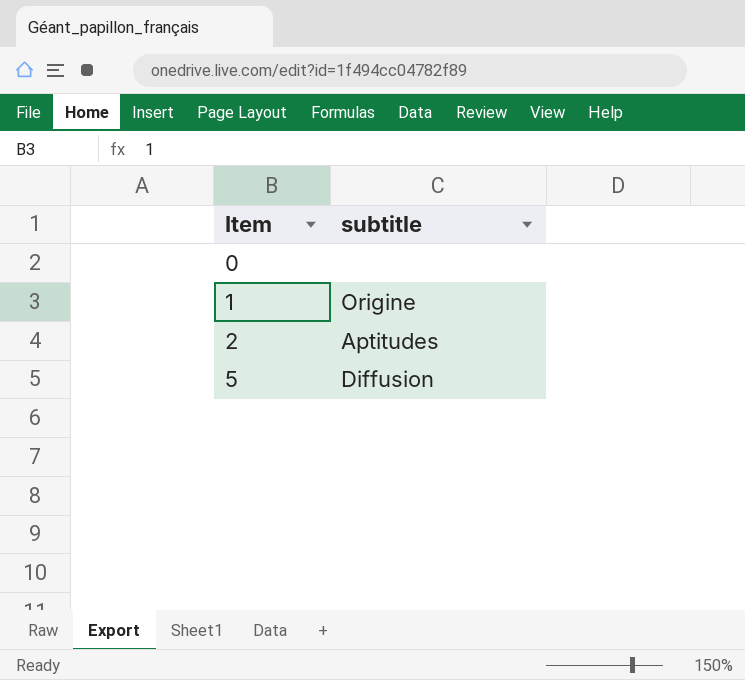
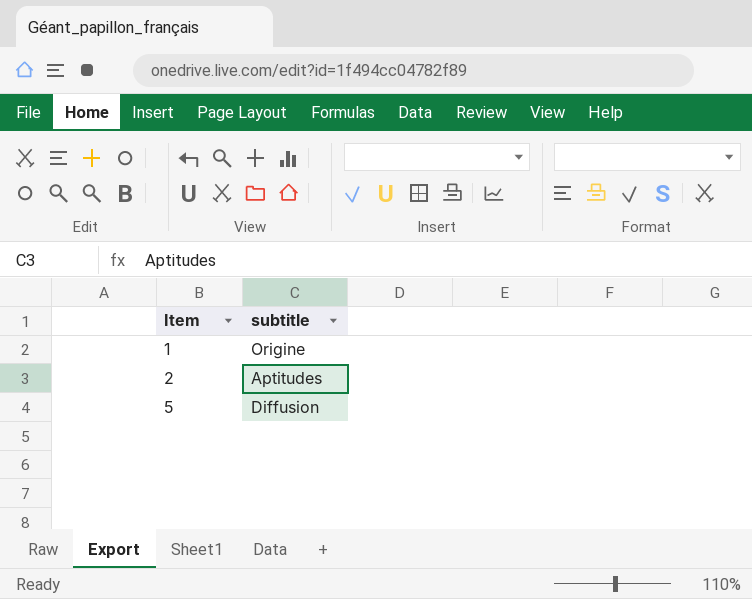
row 0: none -> none

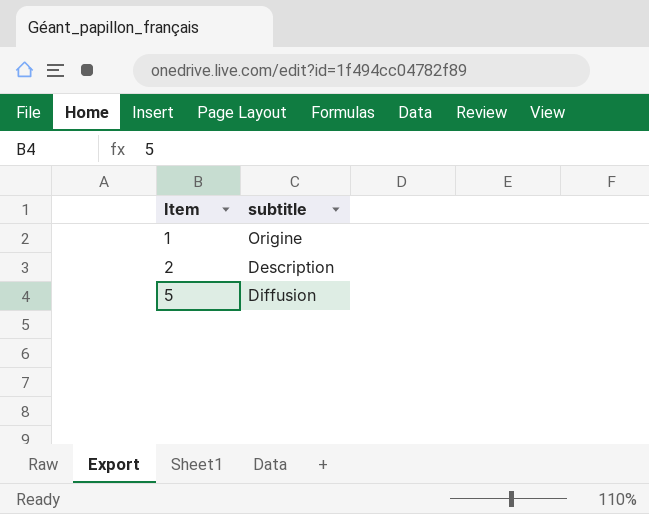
2 | subtitle: Aptitudes -> Description

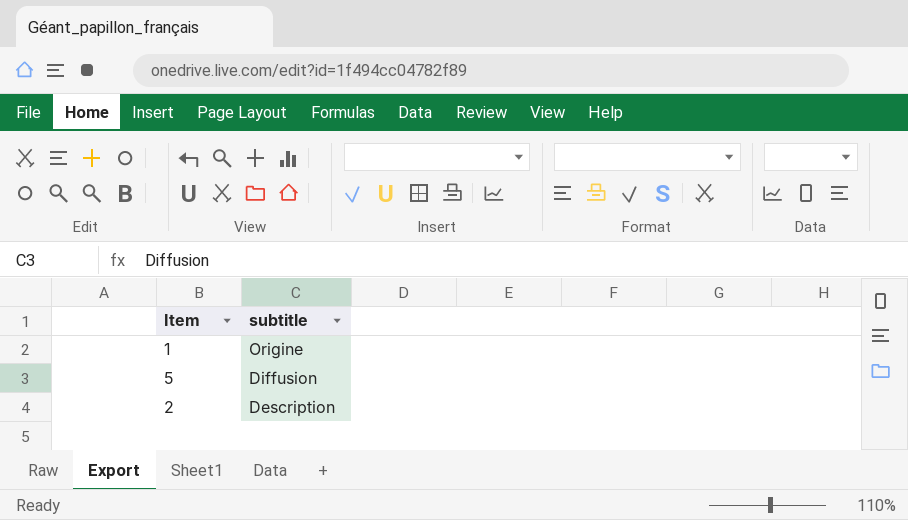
row order: Item ascending -> subtitle descending

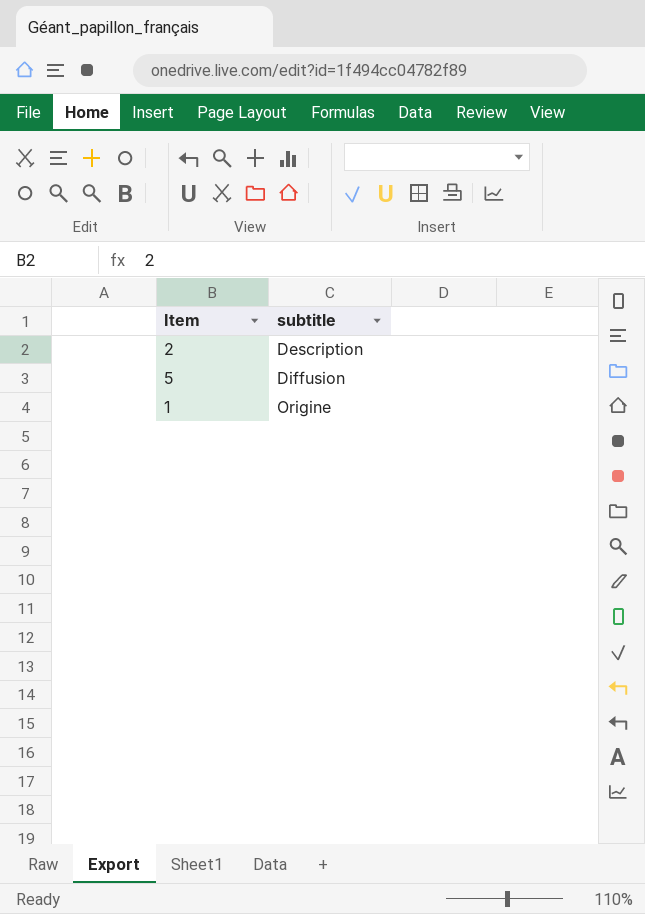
row order: subtitle descending -> subtitle ascending

